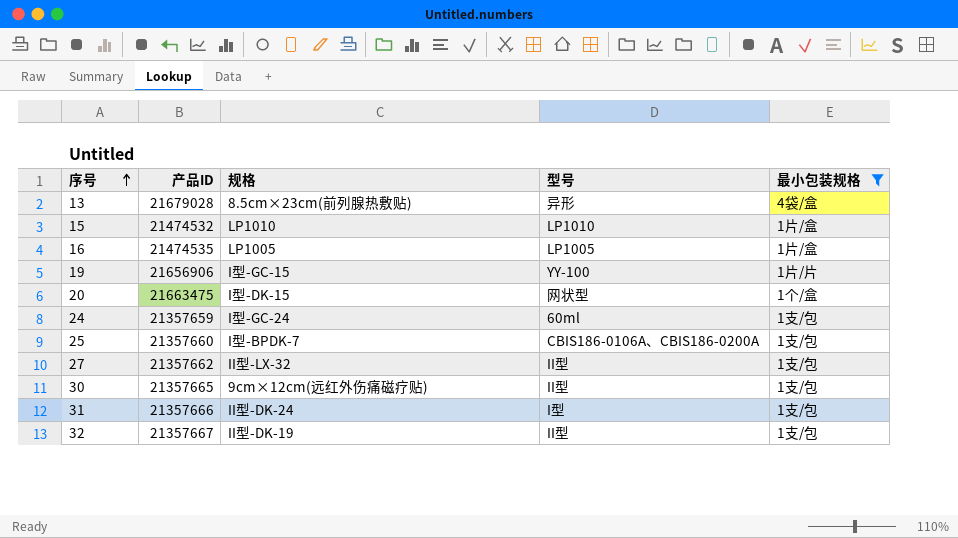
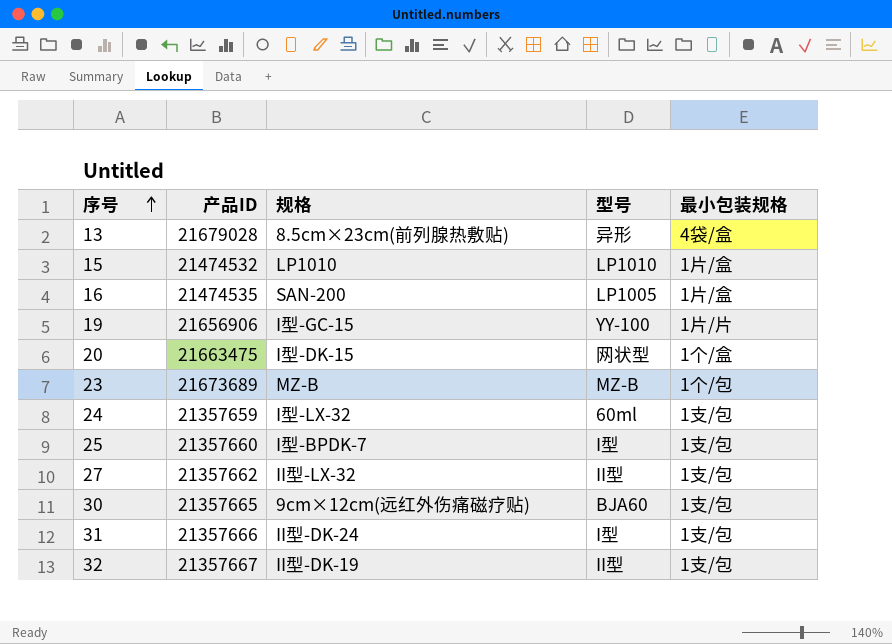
filter: 最小包装规格 != 1个/包 -> none
16 | 规格: LP1005 -> SAN-200
24 | 规格: I型-GC-24 -> I型-LX-32
25 | 型号: CBIS186-0106A、CBIS186-0200A -> I型
30 | 型号: II型 -> BJA60

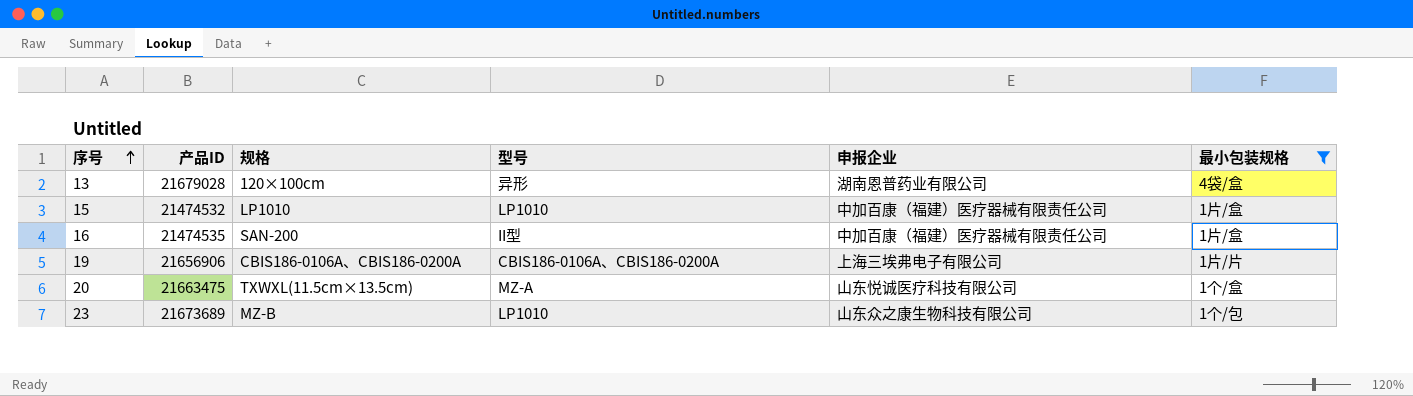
filter: none -> 最小包装规格 != 1支/包
column 申报企业 | position: none -> 5
13 | 规格: 8.5cm×23cm(前列腺热敷贴) -> 120×100cm
16 | 型号: LP1005 -> II型
19 | 规格: I型-GC-15 -> CBIS186-0106A、CBIS186-0200A
19 | 型号: YY-100 -> CBIS186-0106A、CBIS186-0200A
20 | 规格: I型-DK-15 -> TXWXL(11.5cm×13.5cm)
20 | 型号: 网状型 -> MZ-A
23 | 型号: MZ-B -> LP1010

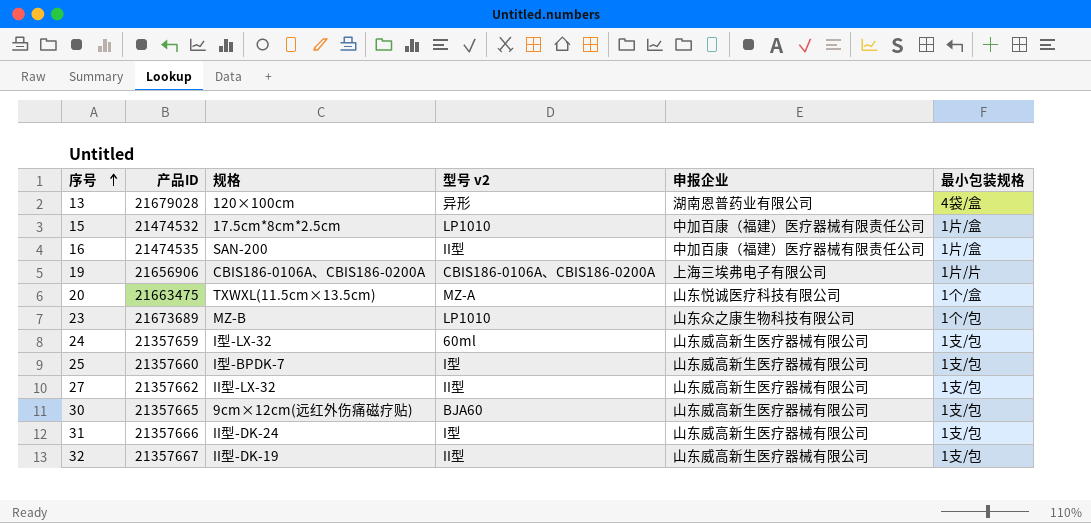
filter: 最小包装规格 != 1支/包 -> none
column name: 型号 -> 型号 v2
15 | 规格: LP1010 -> 17.5cm*8cm*2.5cm

